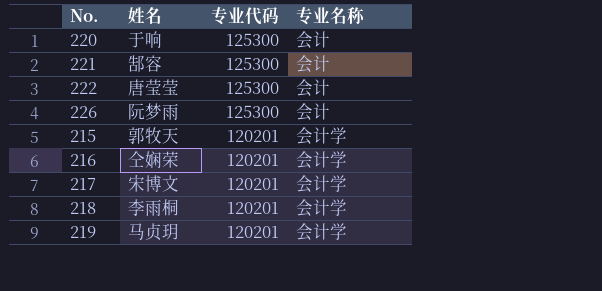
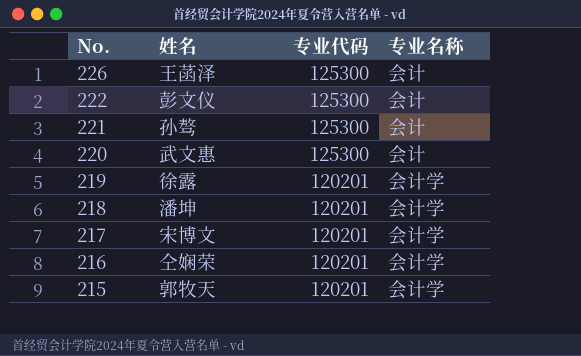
row order: 专业代码 descending -> No. descending
226 | 姓名: 阮梦雨 -> 王菡泽
222 | 姓名: 唐莹莹 -> 彭文仪
221 | 姓名: 郜容 -> 孙骜
220 | 姓名: 于响 -> 武文惠
219 | 姓名: 马贞玥 -> 徐露
218 | 姓名: 李雨桐 -> 潘坤

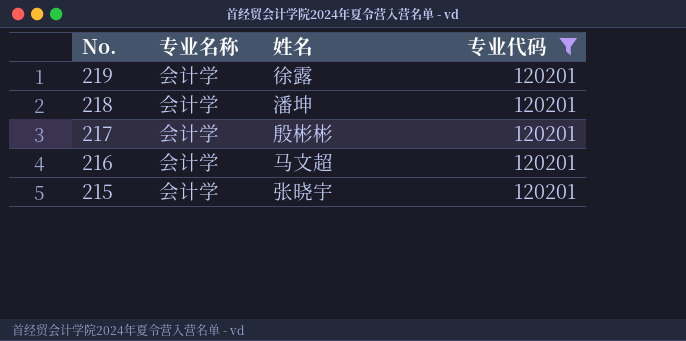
filter: none -> 专业代码 = 120201
column 专业名称 | position: 4 -> 2
217 | 姓名: 宋博文 -> 殷彬彬
216 | 姓名: 仝娴荣 -> 马文超
215 | 姓名: 郭牧天 -> 张晓宇

